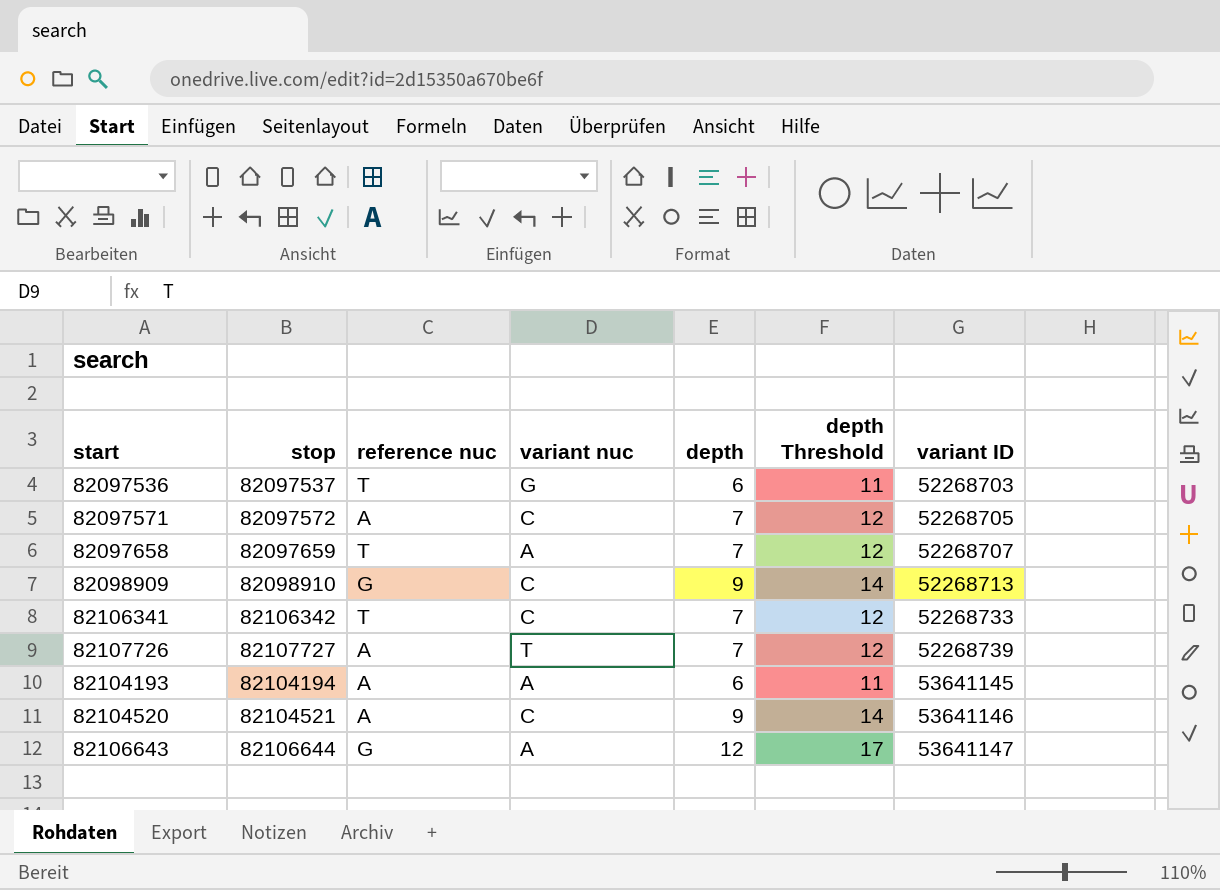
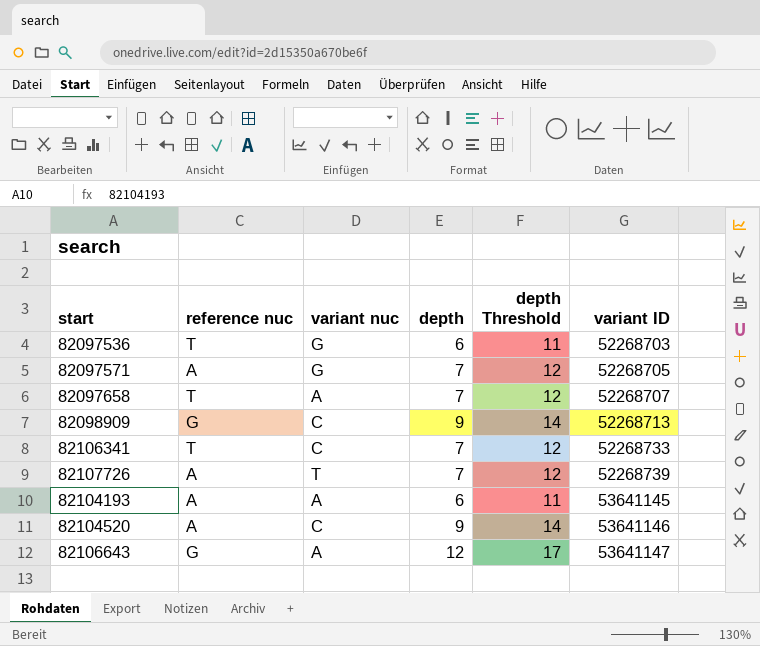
column stop | position: 2 -> none
82097571 | variant nuc: C -> G

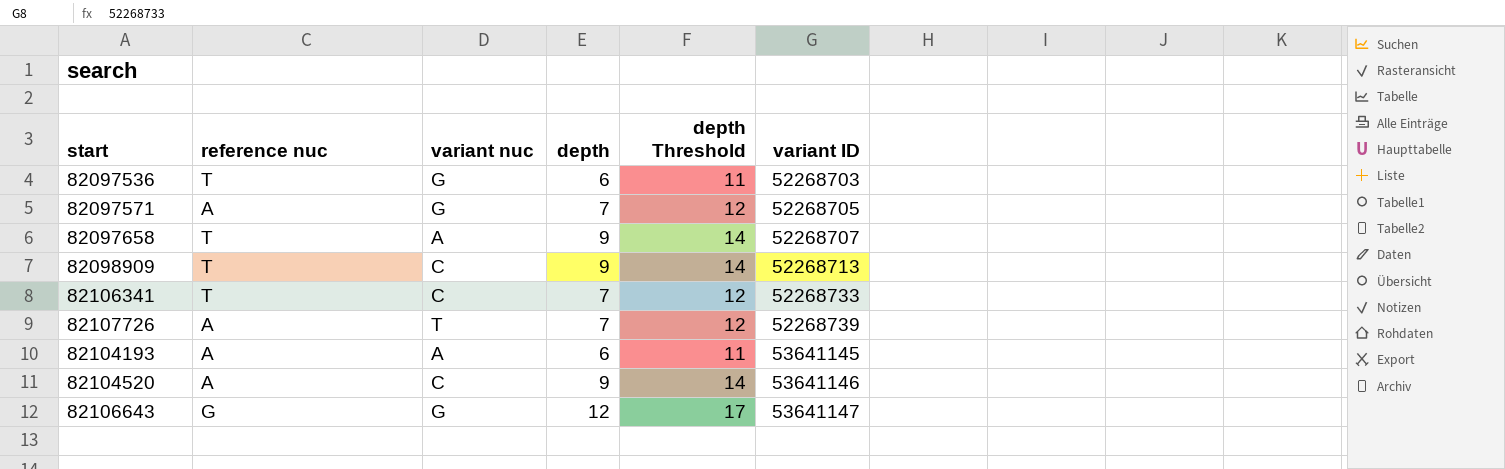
82097658 | depth: 7 -> 9
82097658 | depth Threshold: 12 -> 14
82098909 | reference nuc: G -> T
82106643 | variant nuc: A -> G

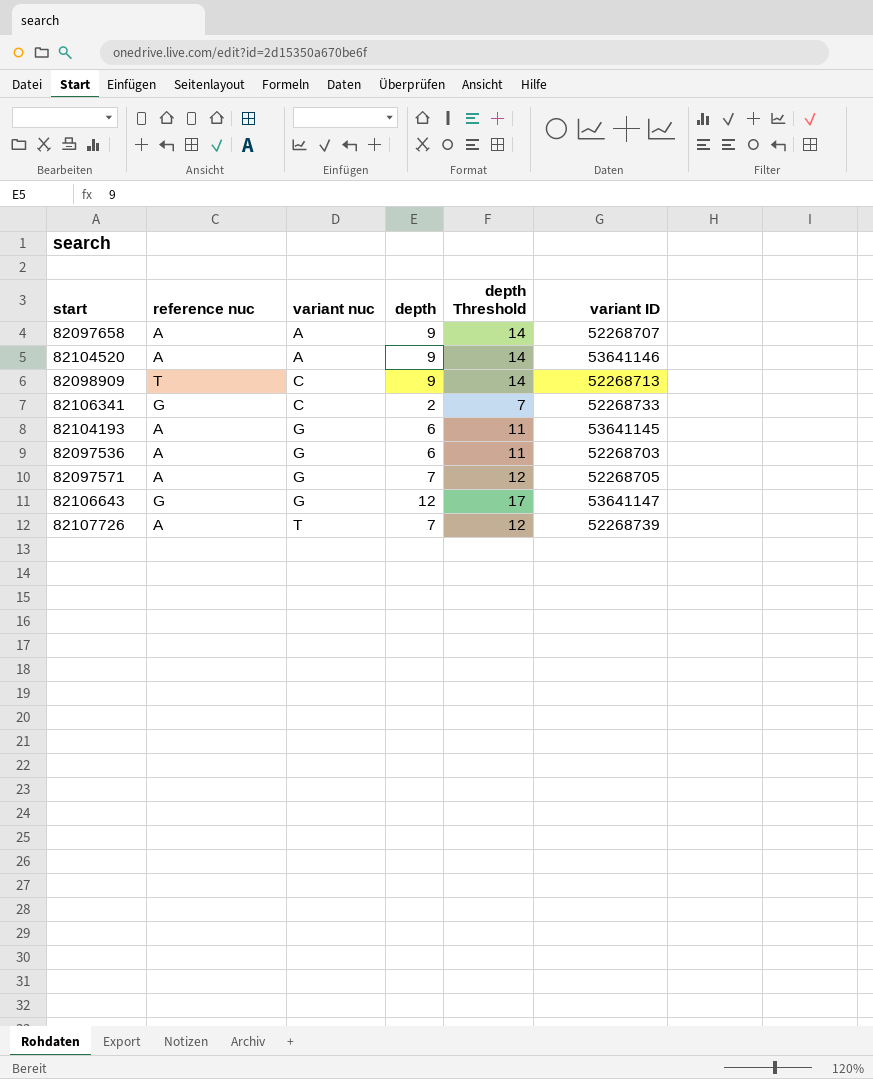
row order: variant ID ascending -> variant nuc ascending
82097658 | reference nuc: T -> A
82104520 | variant nuc: C -> A
82106341 | reference nuc: T -> G
82106341 | depth: 7 -> 2
82106341 | depth Threshold: 12 -> 7
82104193 | variant nuc: A -> G
82097536 | reference nuc: T -> A

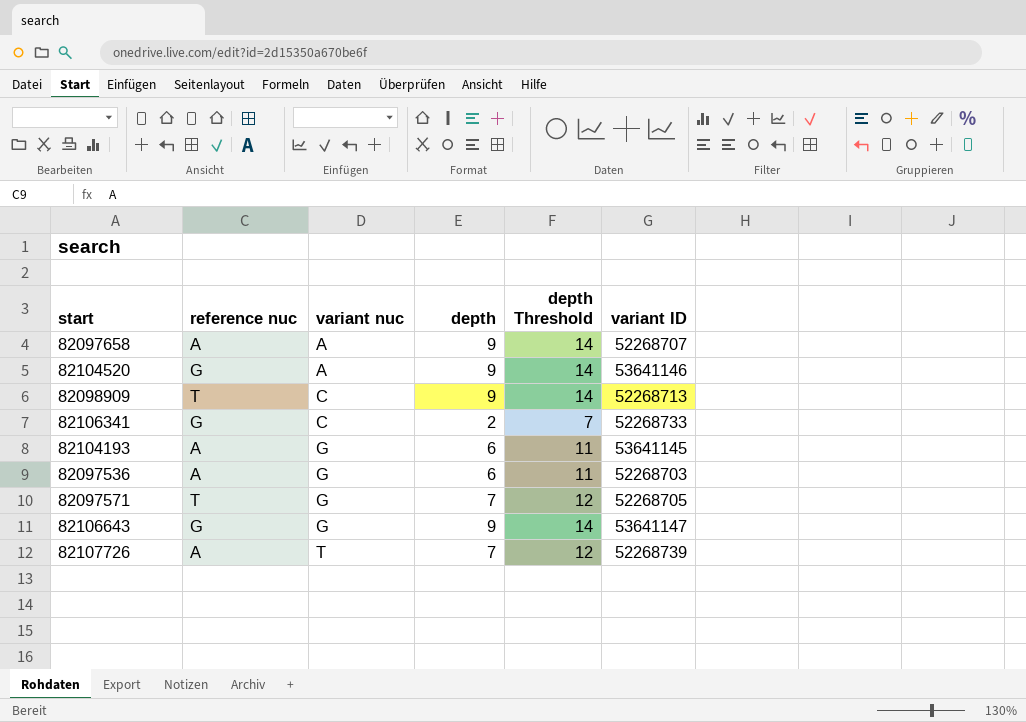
82104520 | reference nuc: A -> G
82097571 | reference nuc: A -> T
82106643 | depth: 12 -> 9
82106643 | depth Threshold: 17 -> 14

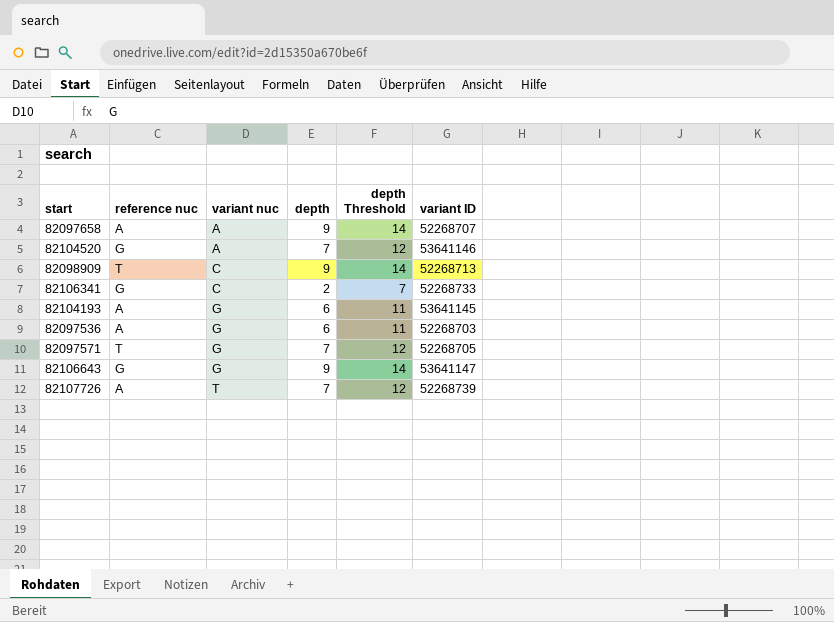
82104520 | depth: 9 -> 7
82104520 | depth Threshold: 14 -> 12

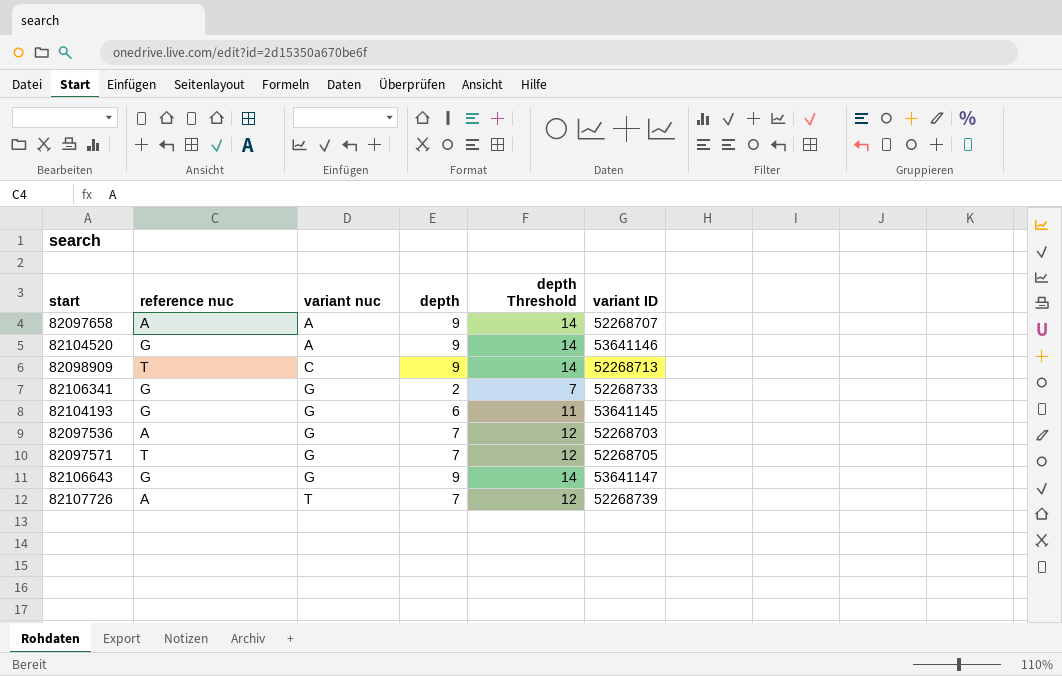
82104520 | depth: 7 -> 9
82104520 | depth Threshold: 12 -> 14
82106341 | variant nuc: C -> G
82104193 | reference nuc: A -> G
82097536 | depth: 6 -> 7
82097536 | depth Threshold: 11 -> 12

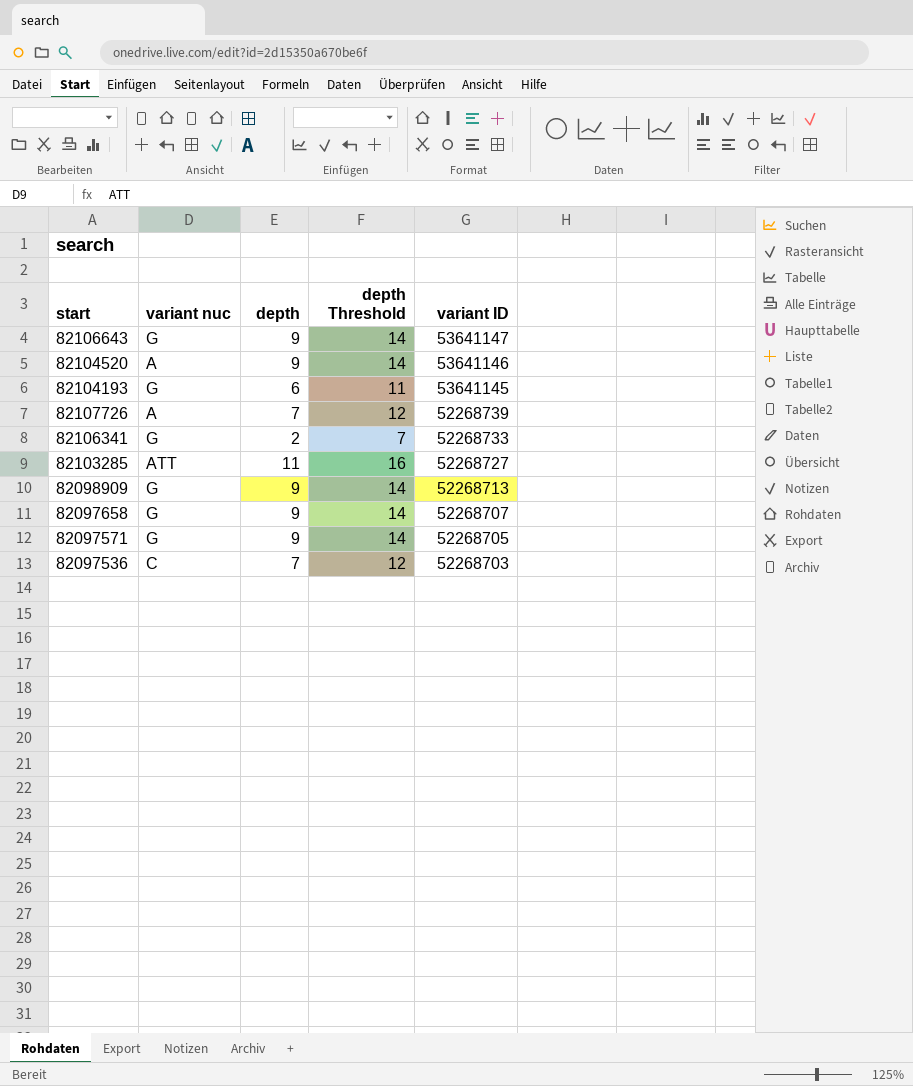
row order: variant nuc ascending -> variant ID descending
column reference nuc | position: 2 -> none
82107726 | variant nuc: T -> A
row 82103285: none -> ATT | 11 | 16 | 52268727
82098909 | variant nuc: C -> G
82097658 | variant nuc: A -> G
82097571 | depth: 7 -> 9
82097571 | depth Threshold: 12 -> 14
82097536 | variant nuc: G -> C

